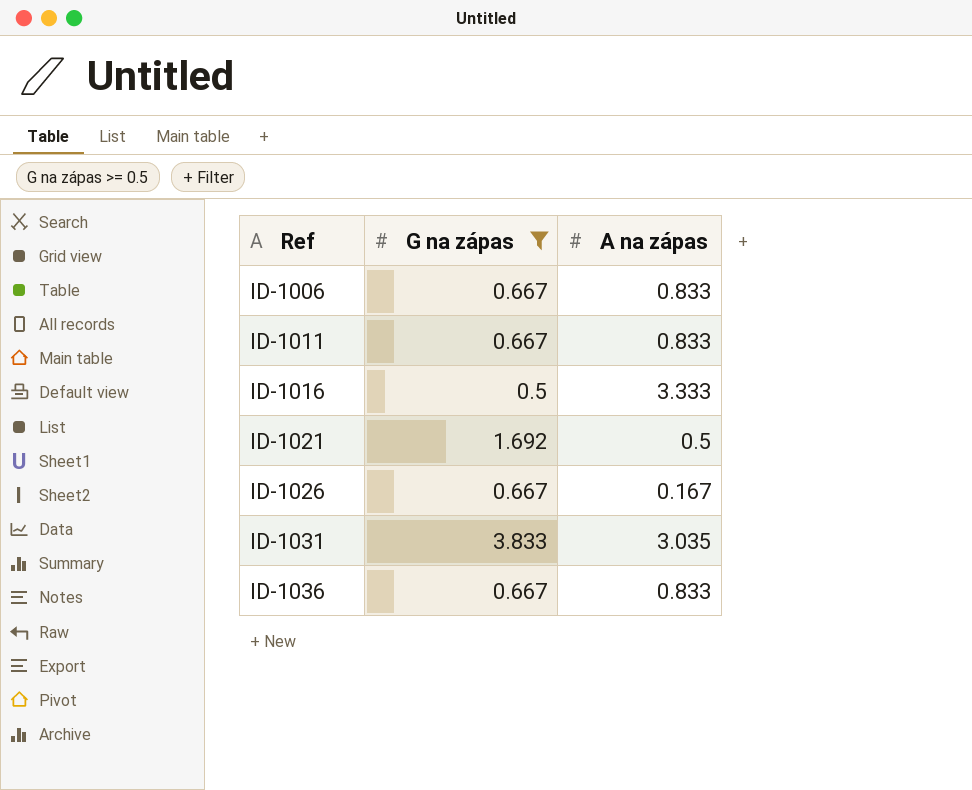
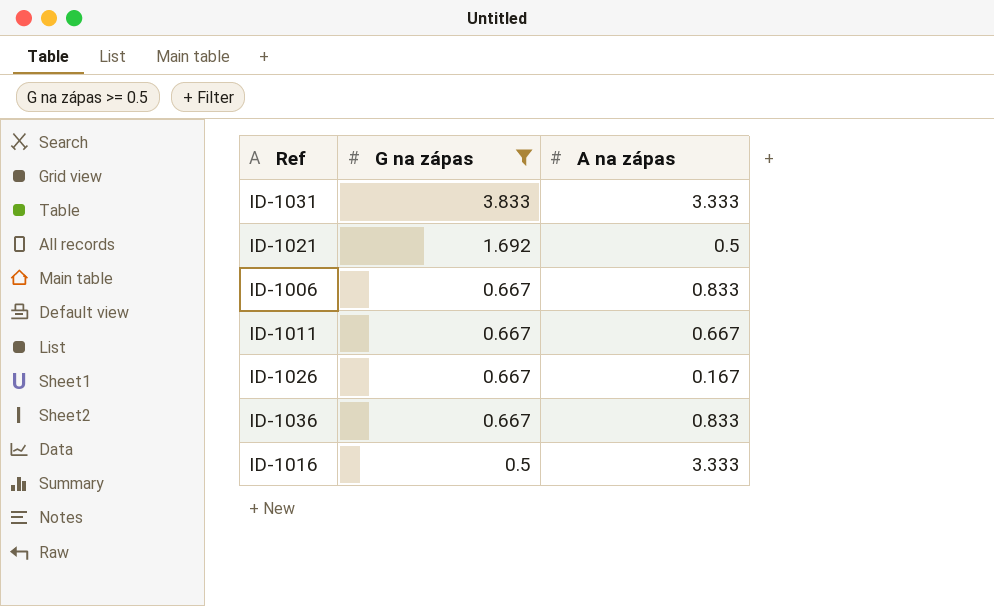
row order: Ref ascending -> G na zápas descending
ID-1031 | A na zápas: 3.035 -> 3.333
ID-1011 | A na zápas: 0.833 -> 0.667

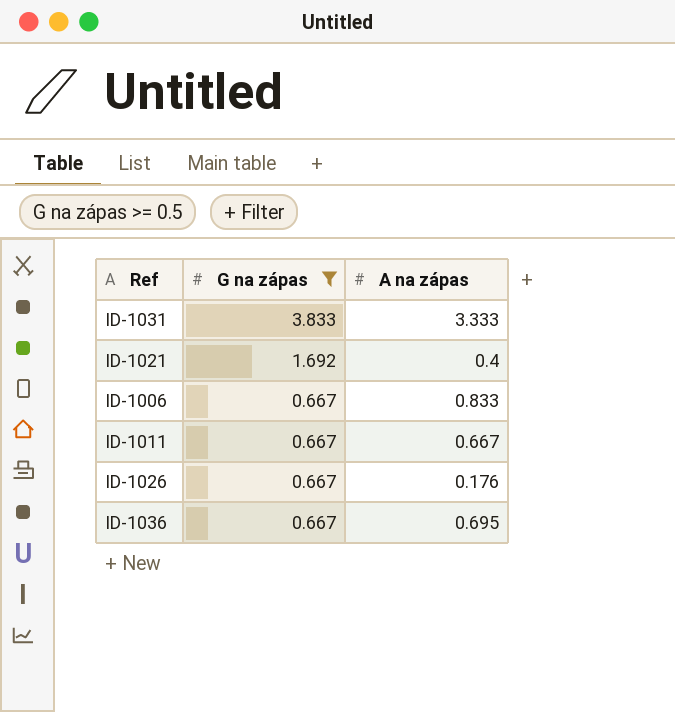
row ID-1016: 0.5 | 3.333 -> none
ID-1021 | A na zápas: 0.5 -> 0.4
ID-1026 | A na zápas: 0.167 -> 0.176
ID-1036 | A na zápas: 0.833 -> 0.695

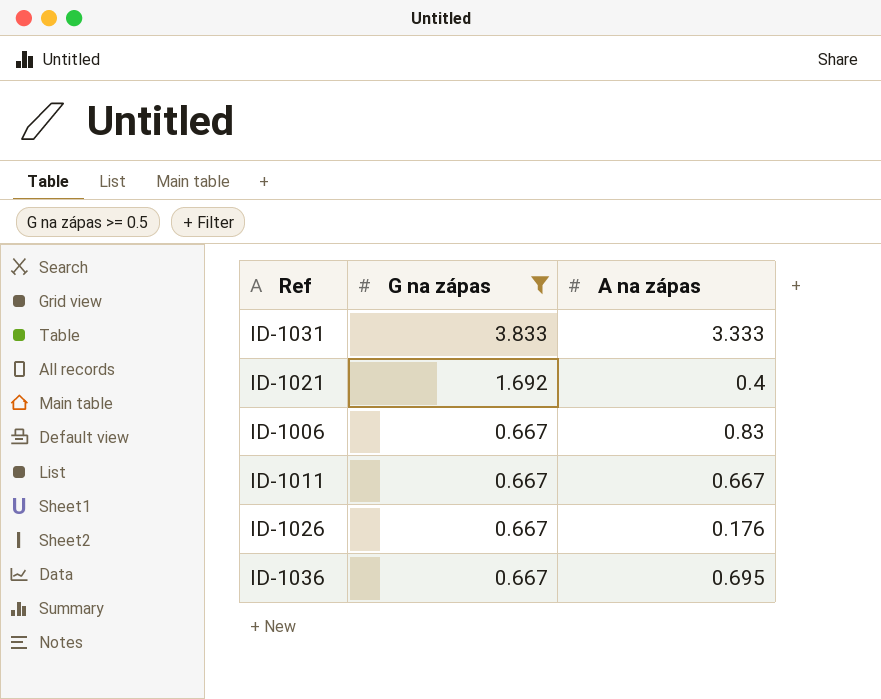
ID-1006 | A na zápas: 0.833 -> 0.83

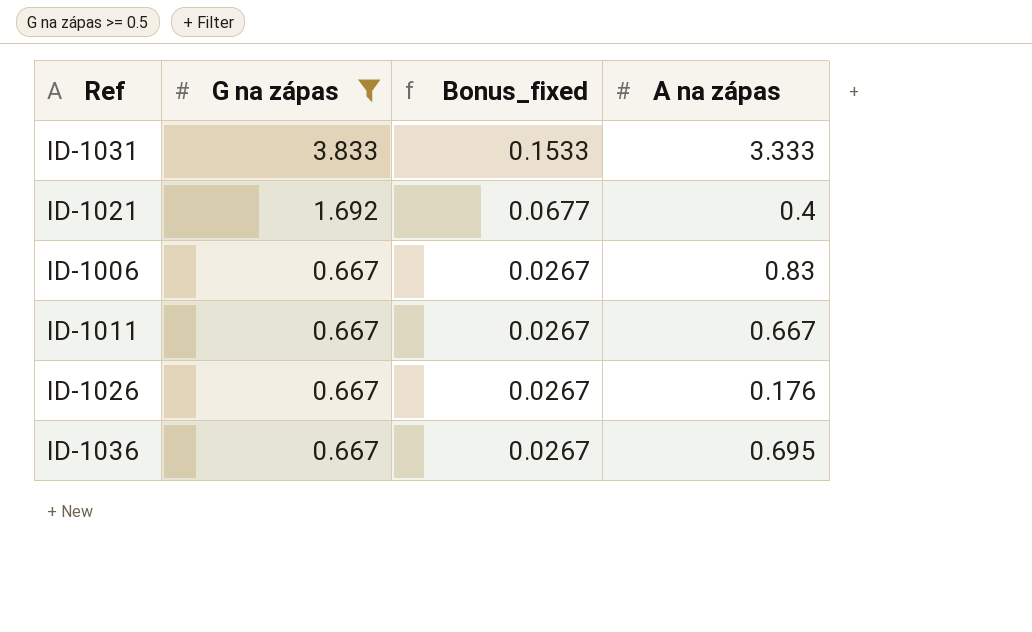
column Bonus_fixed | formula: none -> [G na zápas] * 0.04

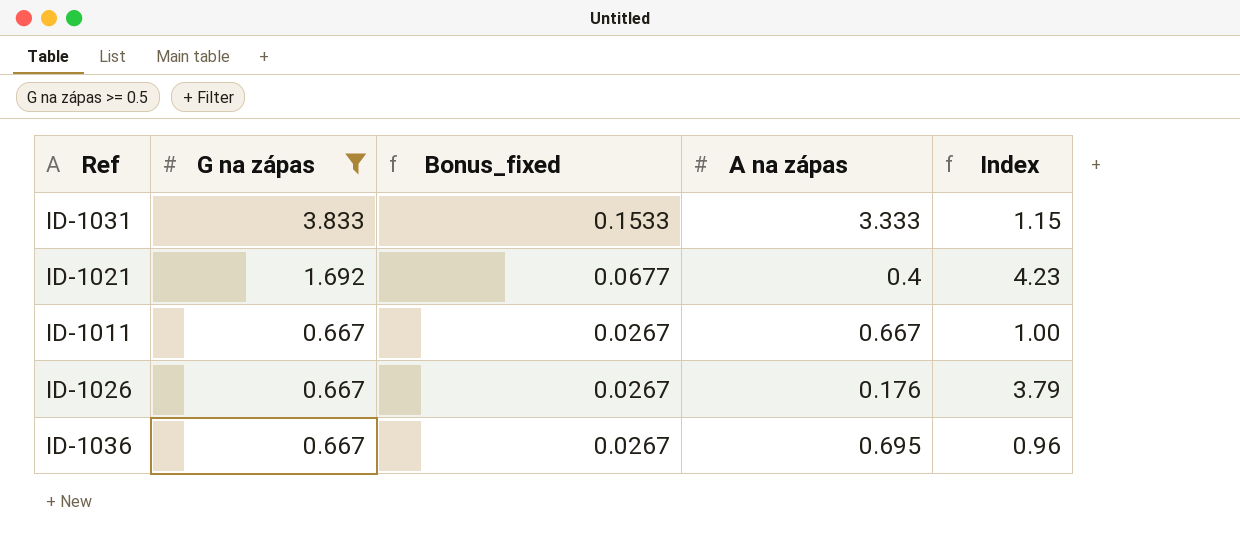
column Index | formula: none -> [G na zápas] / [A na zápas]
row ID-1006: 0.667 | 0.0267 | 0.83 -> none

